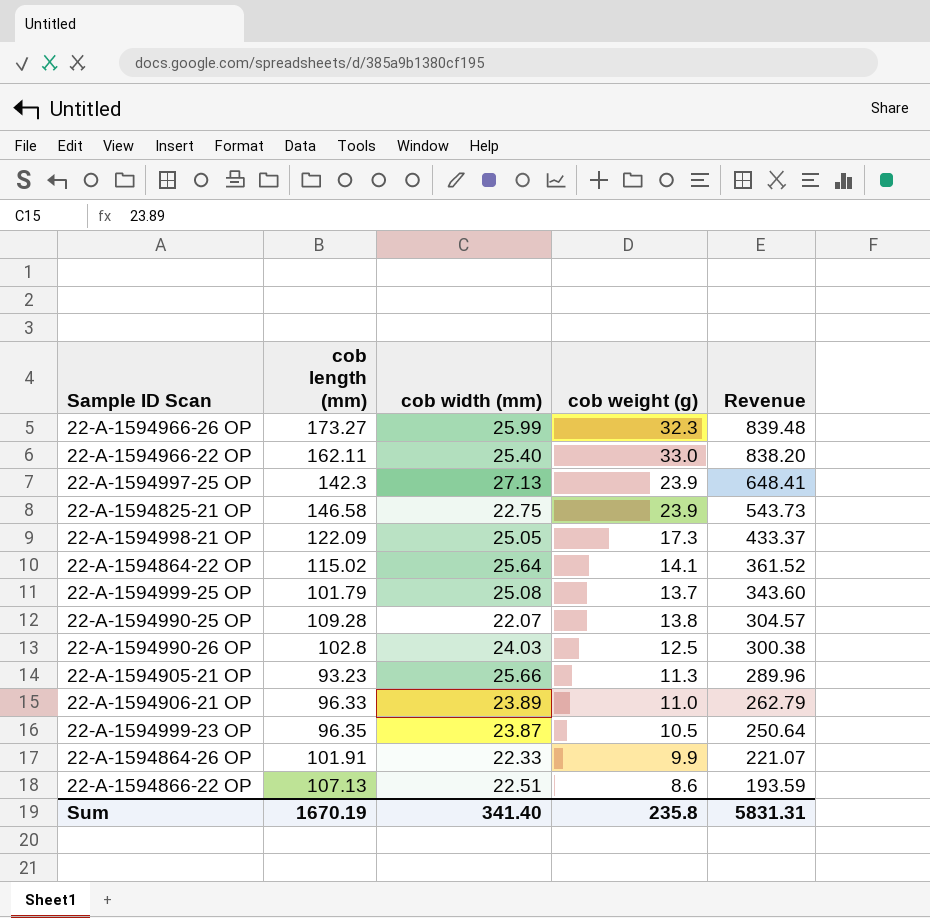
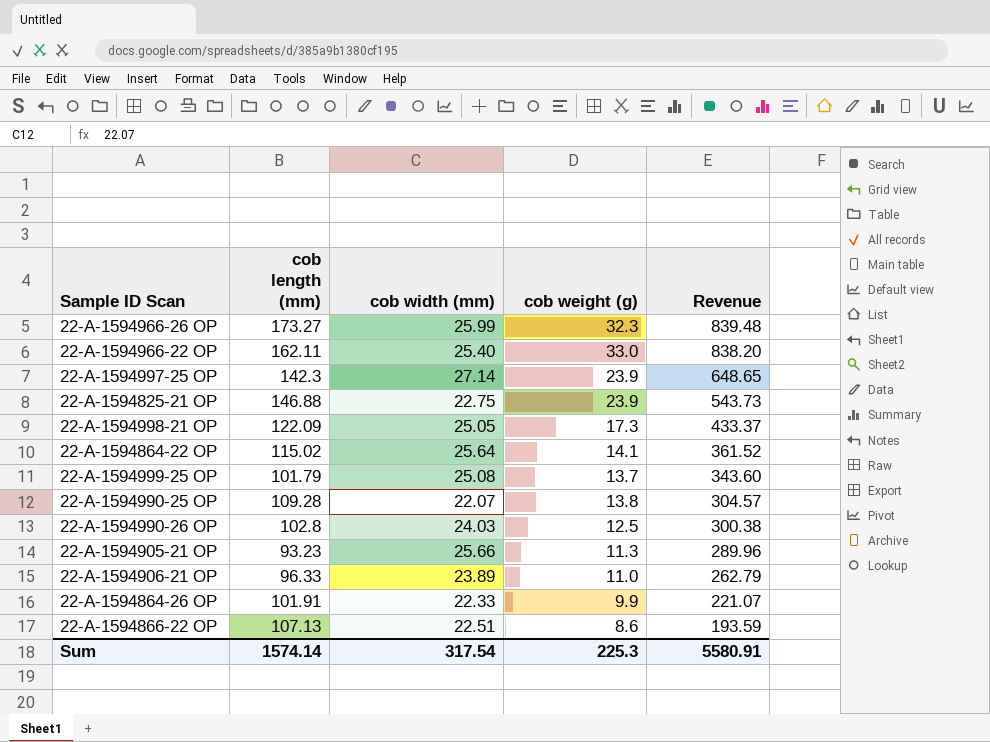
row 22-A-1594999-23 OP: 96.35 | 23.87 | 10.5 | 250.64 -> none
22-A-1594997-25 OP | cob width (mm): 27.13 -> 27.14
22-A-1594997-25 OP | Revenue: 648.41 -> 648.65
22-A-1594825-21 OP | cob length (mm): 146.58 -> 146.88
Sum | cob length (mm): 1670.19 -> 1574.14
Sum | cob width (mm): 341.40 -> 317.54
Sum | cob weight (g): 235.8 -> 225.3
Sum | Revenue: 5831.31 -> 5580.91

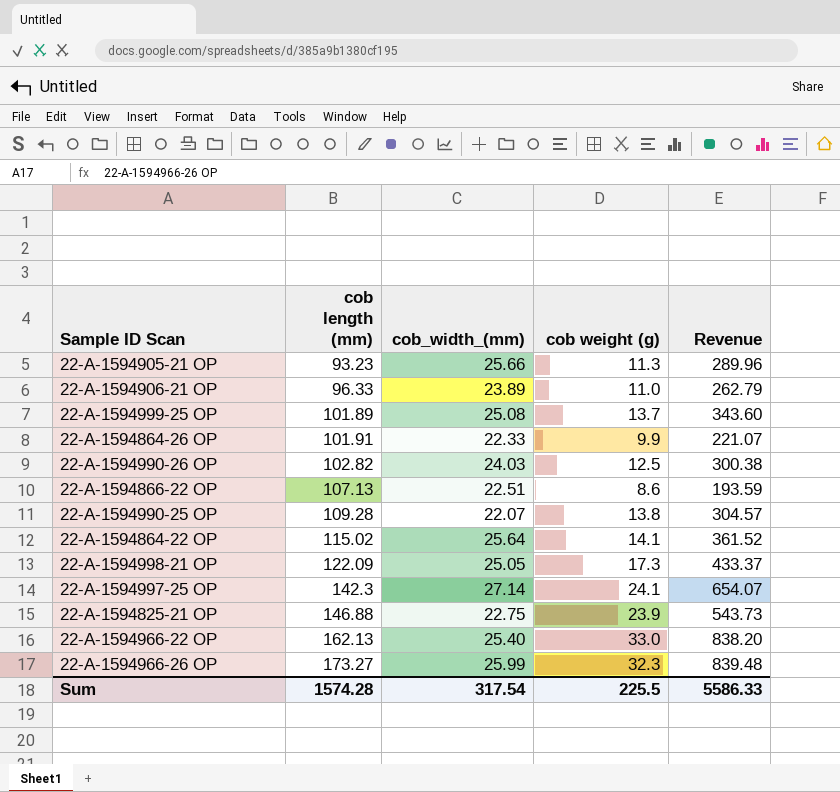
row order: Revenue descending -> cob length (mm) ascending
column name: cob width (mm) -> cob_width_(mm)
22-A-1594999-25 OP | cob length (mm): 101.79 -> 101.89
22-A-1594990-26 OP | cob length (mm): 102.8 -> 102.82
22-A-1594997-25 OP | cob weight (g): 23.9 -> 24.1
22-A-1594997-25 OP | Revenue: 648.65 -> 654.07
22-A-1594966-22 OP | cob length (mm): 162.11 -> 162.13
Sum | cob length (mm): 1574.14 -> 1574.28
Sum | cob weight (g): 225.3 -> 225.5
Sum | Revenue: 5580.91 -> 5586.33

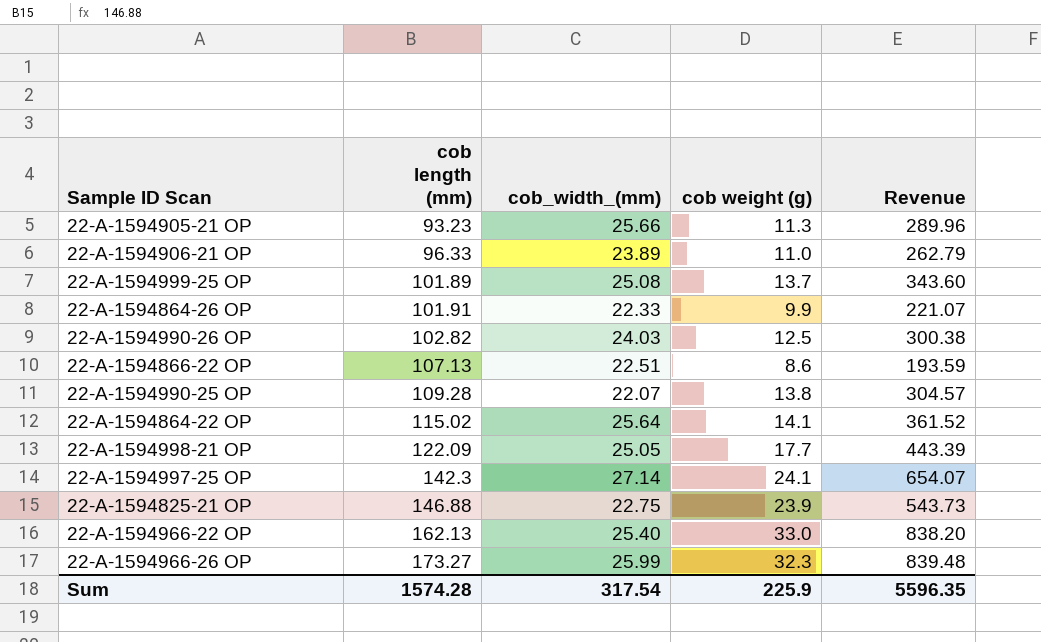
22-A-1594998-21 OP | cob weight (g): 17.3 -> 17.7
22-A-1594998-21 OP | Revenue: 433.37 -> 443.39
Sum | cob weight (g): 225.5 -> 225.9
Sum | Revenue: 5586.33 -> 5596.35

